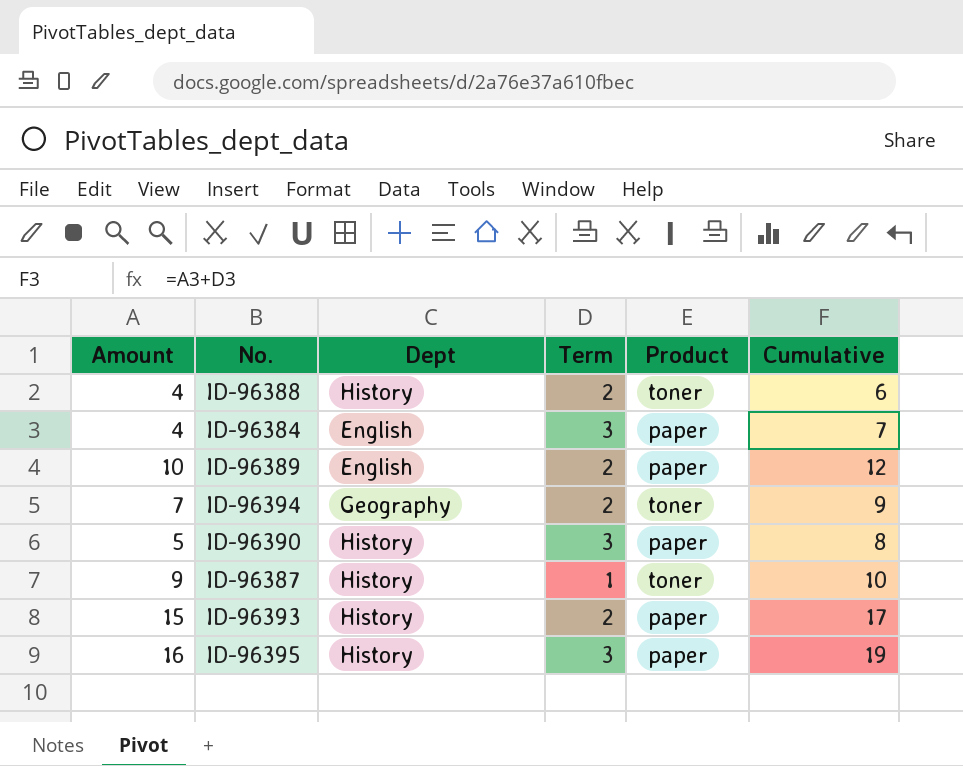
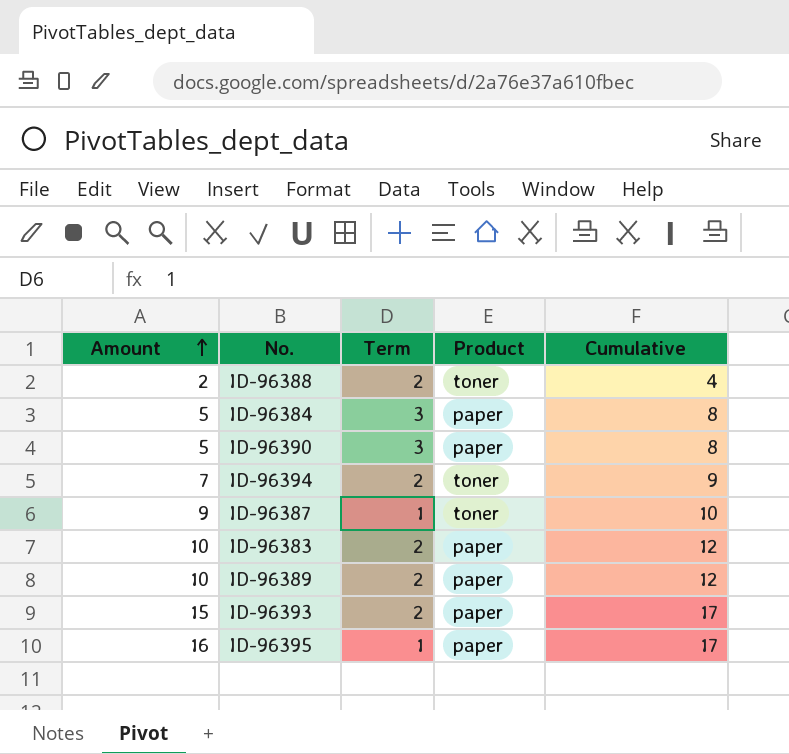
row order: none -> Amount ascending
column Dept | position: 3 -> none
ID-96388 | Amount: 4 -> 2
ID-96388 | Cumulative: 6 -> 4
ID-96384 | Amount: 4 -> 5
ID-96384 | Cumulative: 7 -> 8
row ID-96383: none -> 10 | 2 | paper | 12
ID-96395 | Term: 3 -> 1
ID-96395 | Cumulative: 19 -> 17

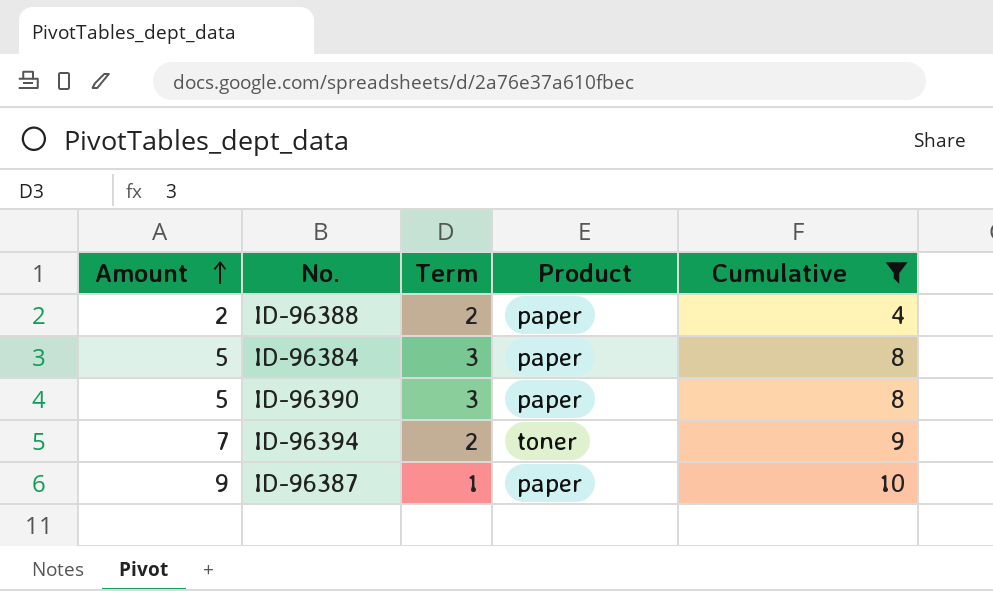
filter: none -> Cumulative <= 10
ID-96388 | Product: toner -> paper
ID-96387 | Product: toner -> paper

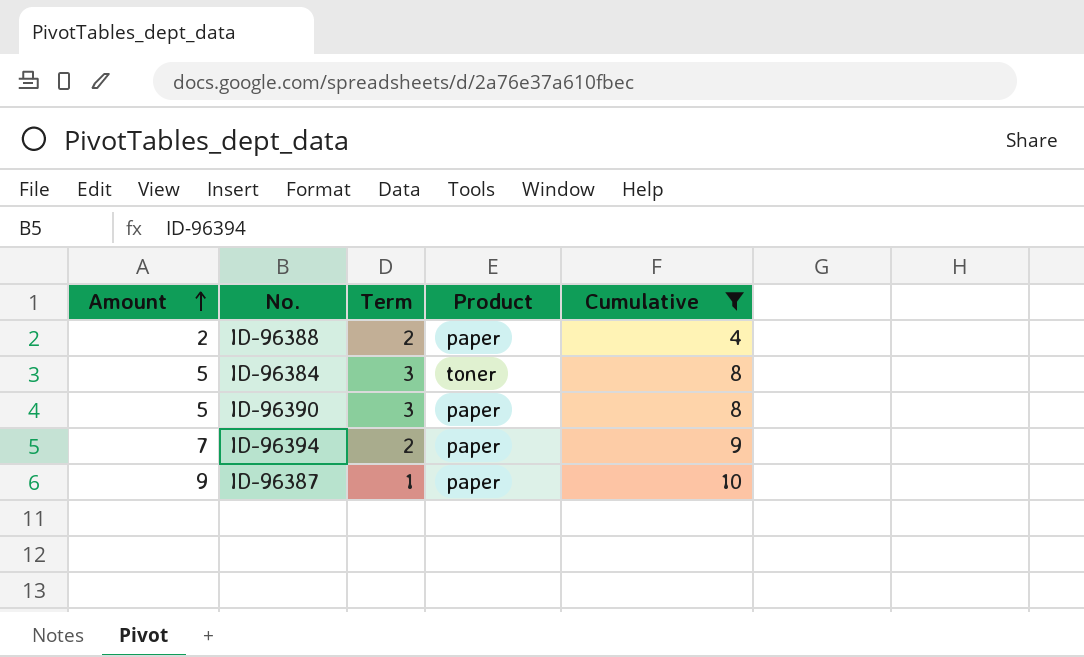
ID-96384 | Product: paper -> toner
ID-96394 | Product: toner -> paper

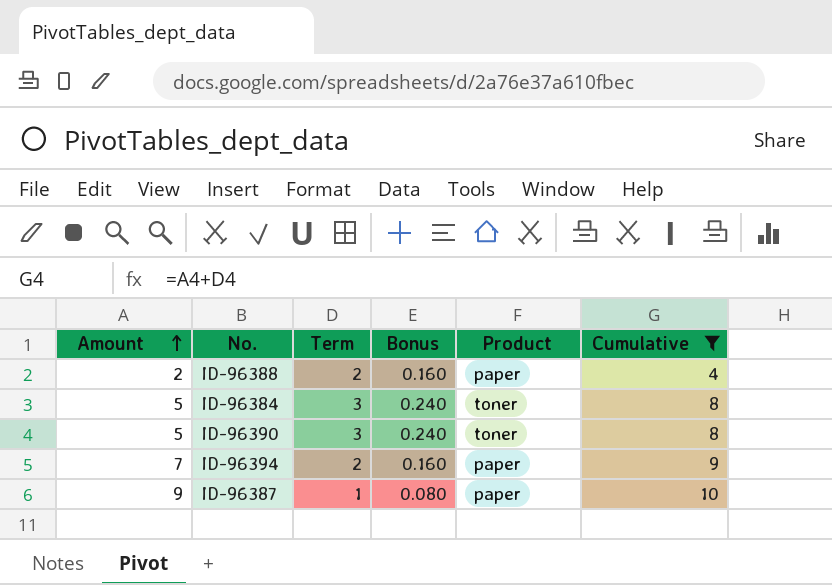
column Bonus | formula: none -> [Term] * 0.08
ID-96390 | Product: paper -> toner

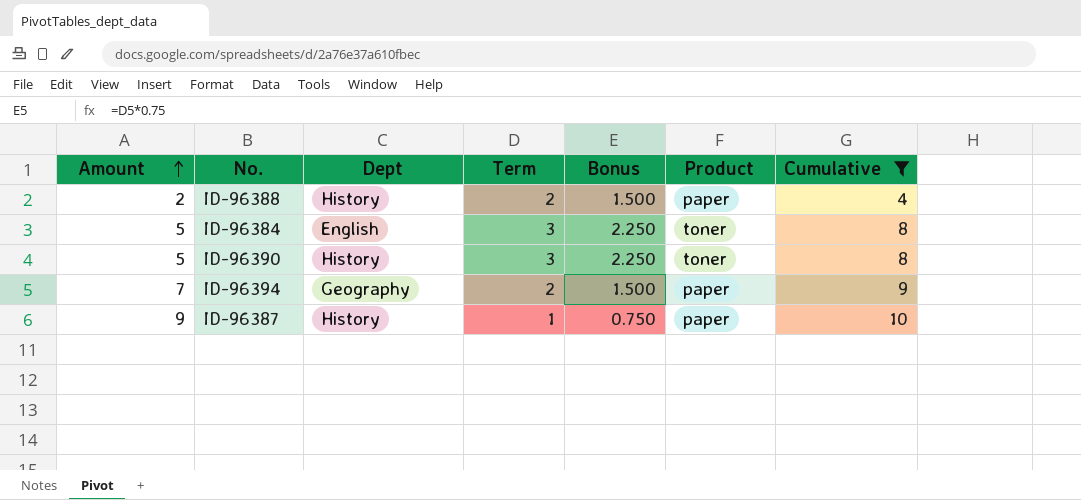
column Dept | position: none -> 3
column Bonus | formula: [Term] * 0.08 -> [Term] * 0.75

